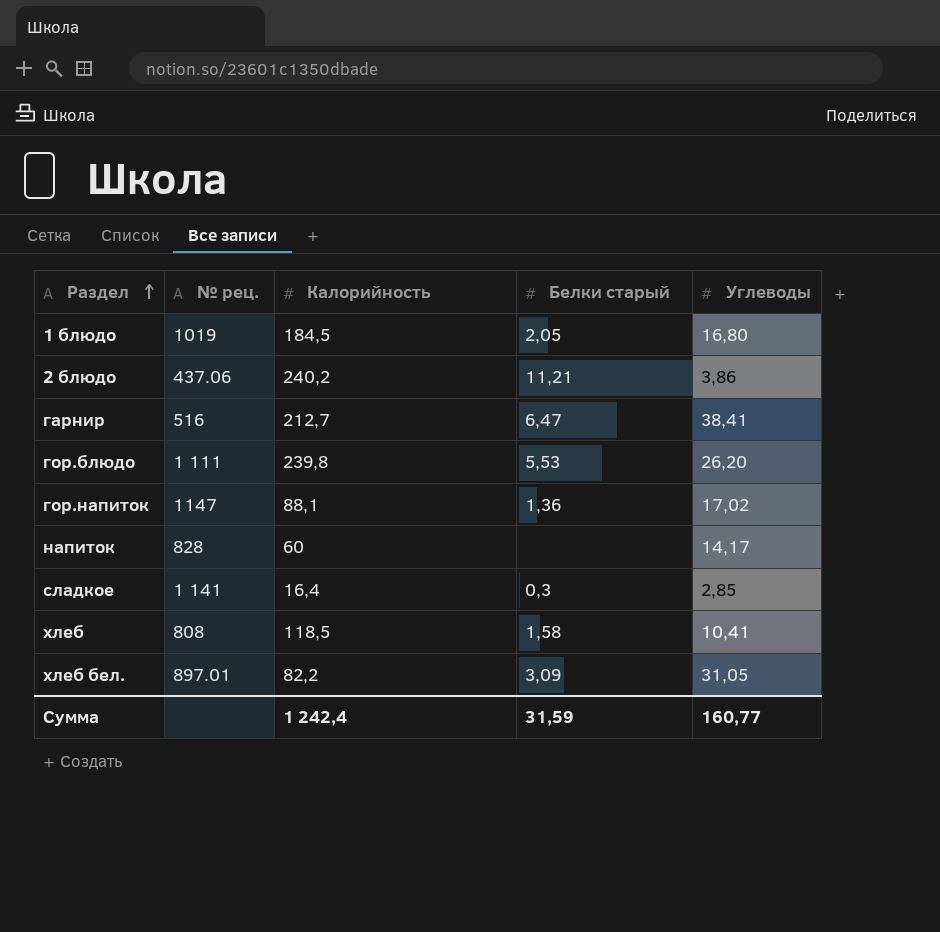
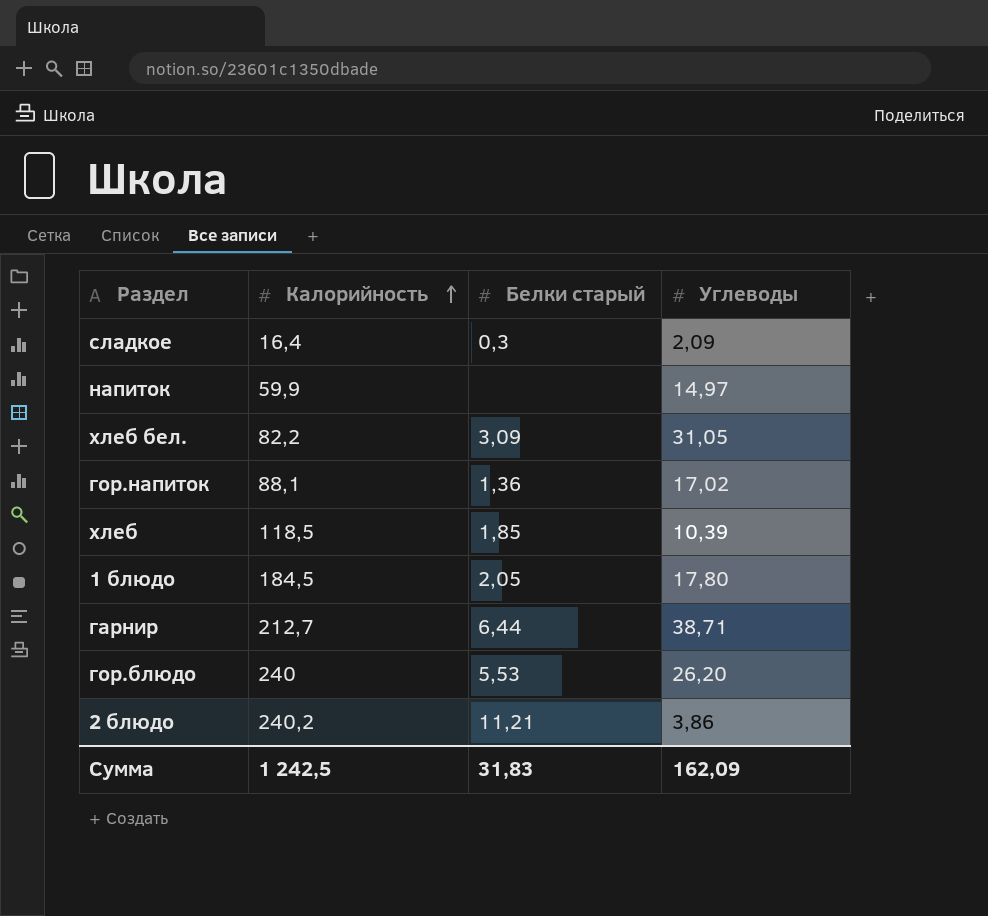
row order: Раздел ascending -> Калорийность ascending
column № рец. | position: 2 -> none
сладкое | Углеводы: 2,85 -> 2,09
напиток | Калорийность: 60 -> 59,9
напиток | Углеводы: 14,17 -> 14,97
хлеб | Белки старый: 1,58 -> 1,85
хлеб | Углеводы: 10,41 -> 10,39
1 блюдо | Углеводы: 16,80 -> 17,80
гарнир | Белки старый: 6,47 -> 6,44
гарнир | Углеводы: 38,41 -> 38,71
гор.блюдо | Калорийность: 239,8 -> 240
Сумма | Калорийность: 1 242,4 -> 1 242,5
Сумма | Белки старый: 31,59 -> 31,83
Сумма | Углеводы: 160,77 -> 162,09

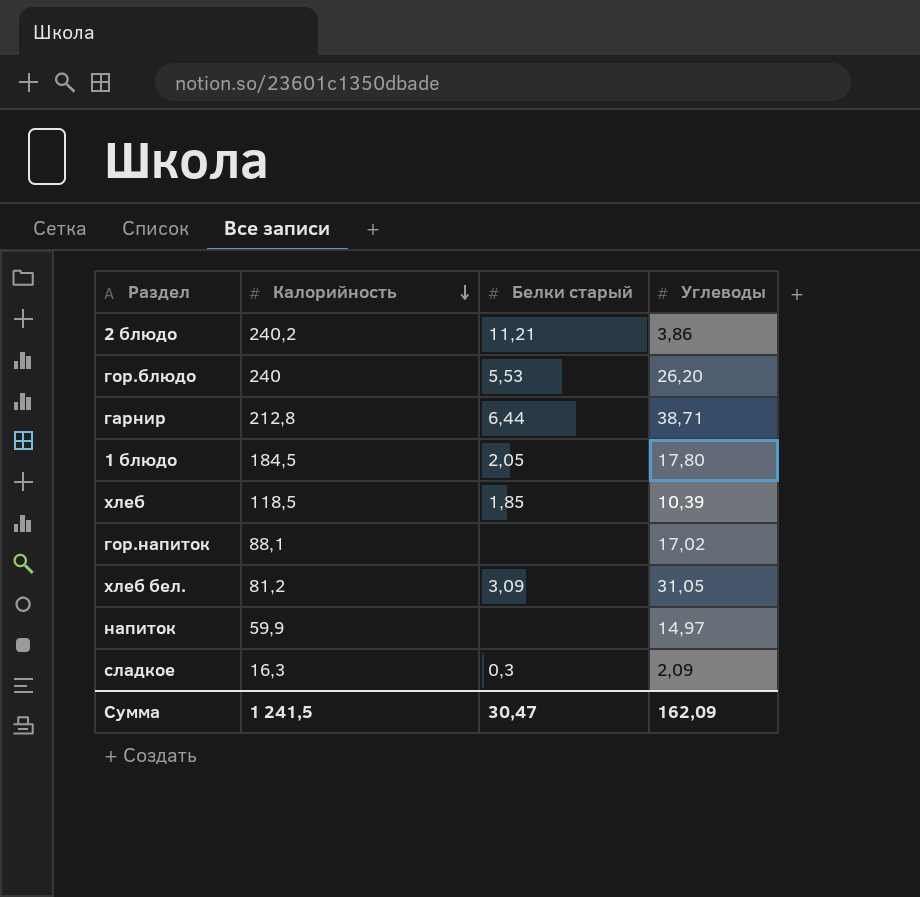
row order: Калорийность ascending -> Калорийность descending
гарнир | Калорийность: 212,7 -> 212,8
гор.напиток | Белки старый: 1,36 -> none
хлеб бел. | Калорийность: 82,2 -> 81,2
сладкое | Калорийность: 16,4 -> 16,3
Сумма | Калорийность: 1 242,5 -> 1 241,5
Сумма | Белки старый: 31,83 -> 30,47

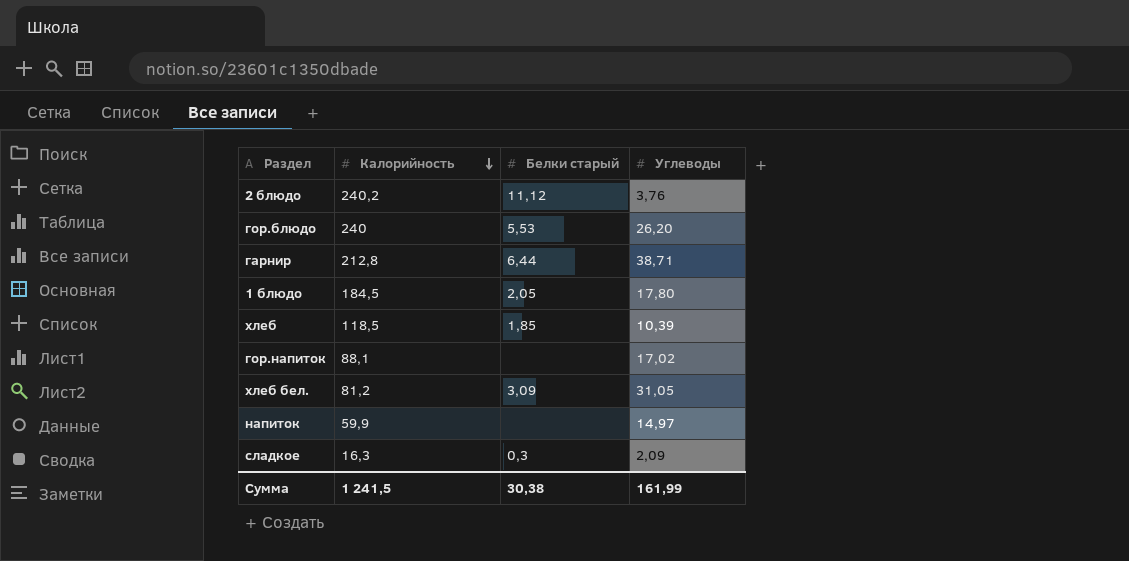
2 блюдо | Белки старый: 11,21 -> 11,12
2 блюдо | Углеводы: 3,86 -> 3,76
Сумма | Белки старый: 30,47 -> 30,38
Сумма | Углеводы: 162,09 -> 161,99

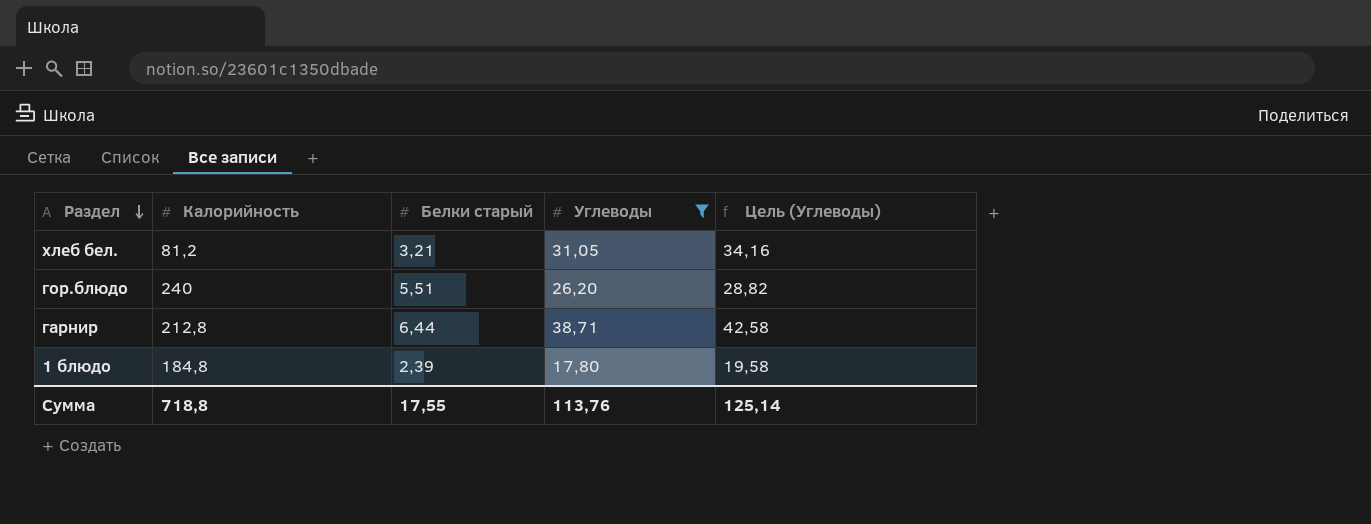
filter: none -> Углеводы >= 17,80
row order: Калорийность descending -> Раздел descending
column Цель (Углеводы) | formula: none -> [Углеводы] * 1,1
хлеб бел. | Белки старый: 3,09 -> 3,21
гор.блюдо | Белки старый: 5,53 -> 5,51
1 блюдо | Калорийность: 184,5 -> 184,8
1 блюдо | Белки старый: 2,05 -> 2,39
Сумма | Калорийность: 1 241,5 -> 718,8
Сумма | Белки старый: 30,38 -> 17,55
Сумма | Углеводы: 161,99 -> 113,76

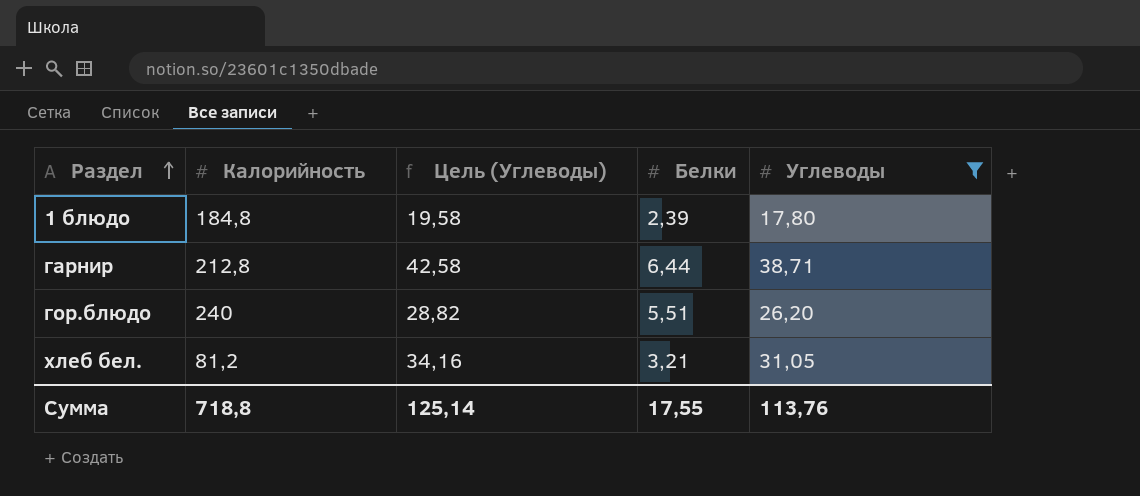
row order: Раздел descending -> Раздел ascending
column Цель (Углеводы) | position: 5 -> 3
column name: Белки старый -> Белки

